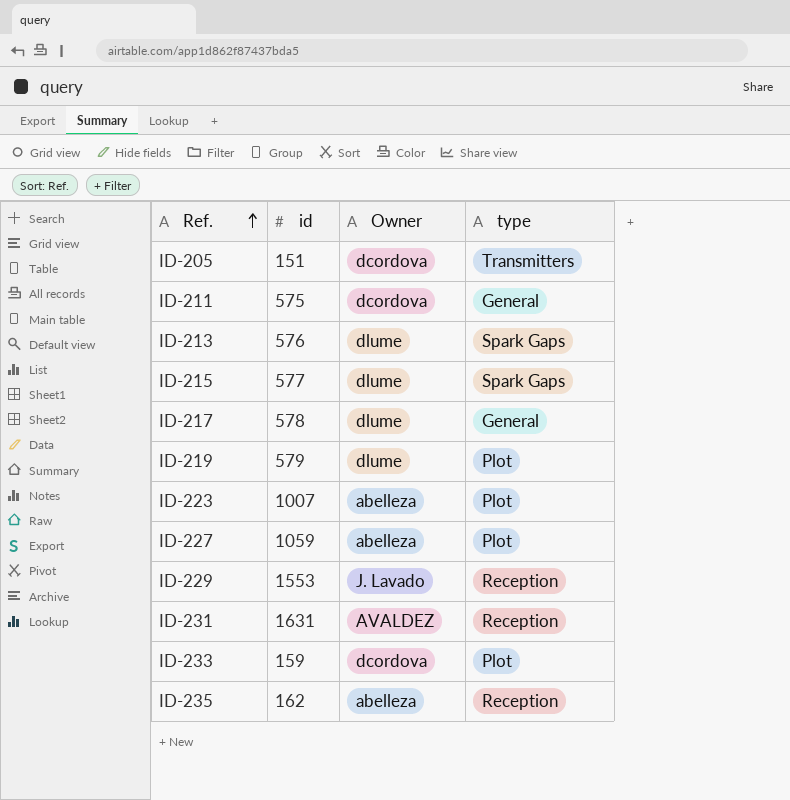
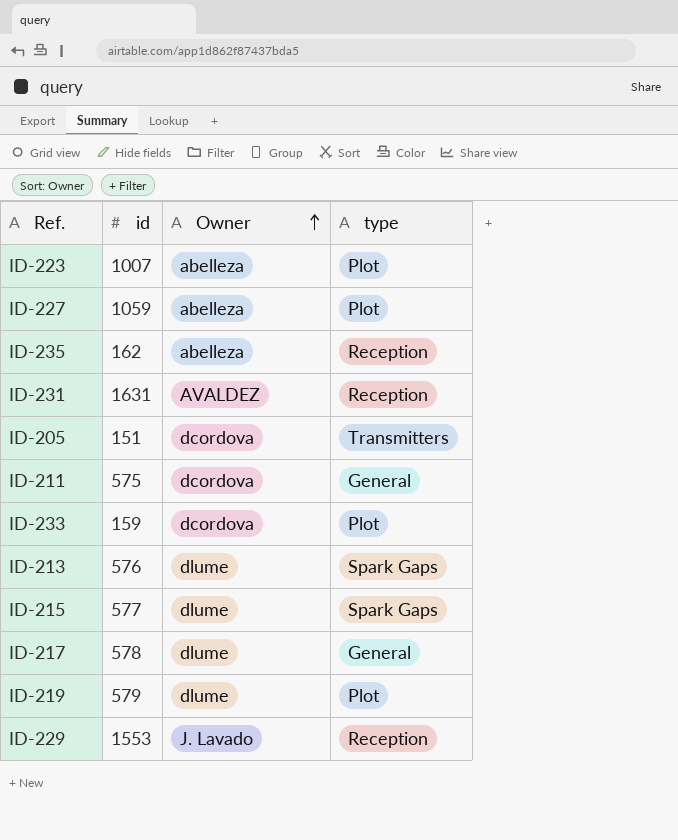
row order: Ref. ascending -> Owner ascending

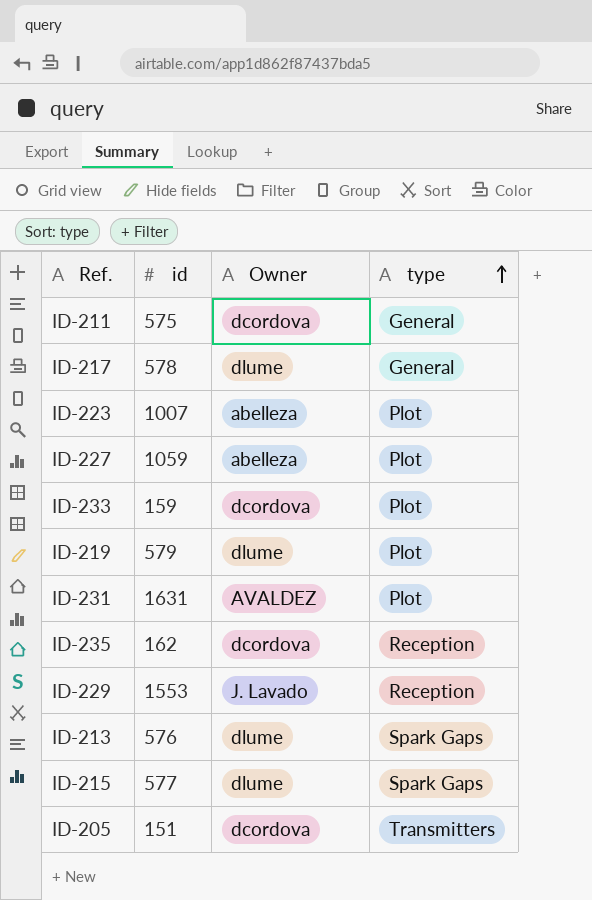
row order: Owner ascending -> type ascending
ID-231 | type: Reception -> Plot
ID-235 | Owner: abelleza -> dcordova

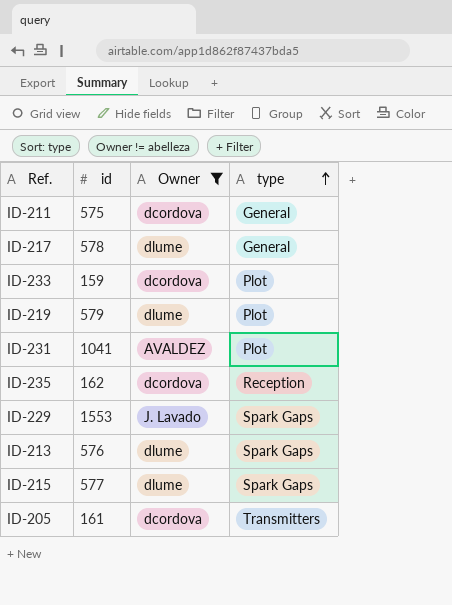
filter: none -> Owner != abelleza
ID-231 | id: 1631 -> 1041
ID-229 | type: Reception -> Spark Gaps
ID-205 | id: 151 -> 161

